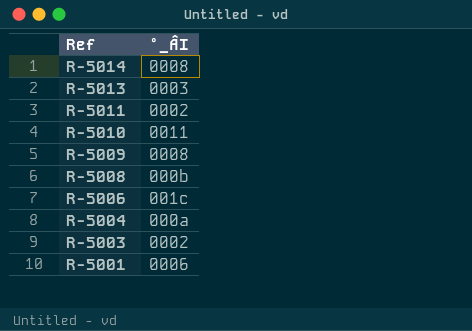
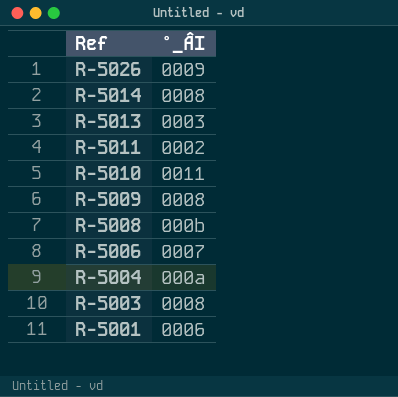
row R-5026: none -> 0009
R-5006 | °_ÂI: 001c -> 0007
R-5003 | °_ÂI: 0002 -> 0008

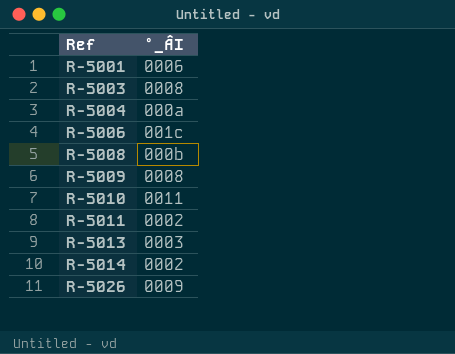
row order: Ref descending -> Ref ascending
R-5006 | °_ÂI: 0007 -> 001c
R-5014 | °_ÂI: 0008 -> 0002

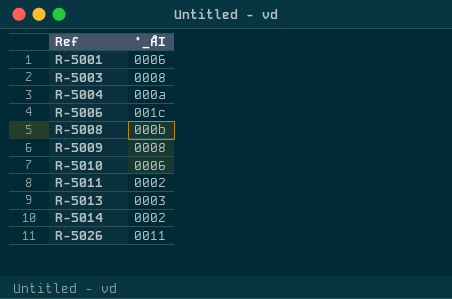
R-5010 | °_ÂI: 0011 -> 0006
R-5026 | °_ÂI: 0009 -> 0011

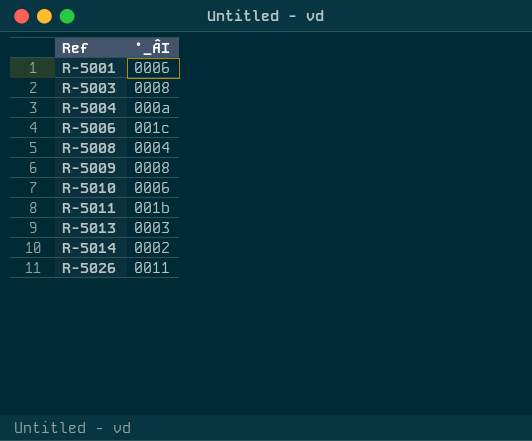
R-5008 | °_ÂI: 000b -> 0004
R-5011 | °_ÂI: 0002 -> 001b

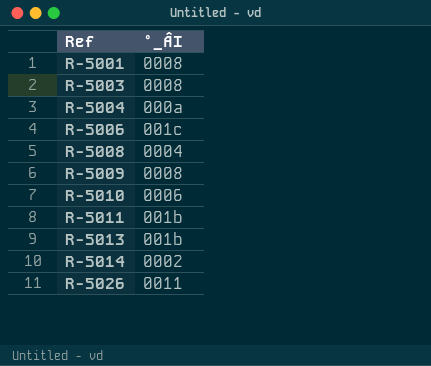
R-5001 | °_ÂI: 0006 -> 0008
R-5013 | °_ÂI: 0003 -> 001b

